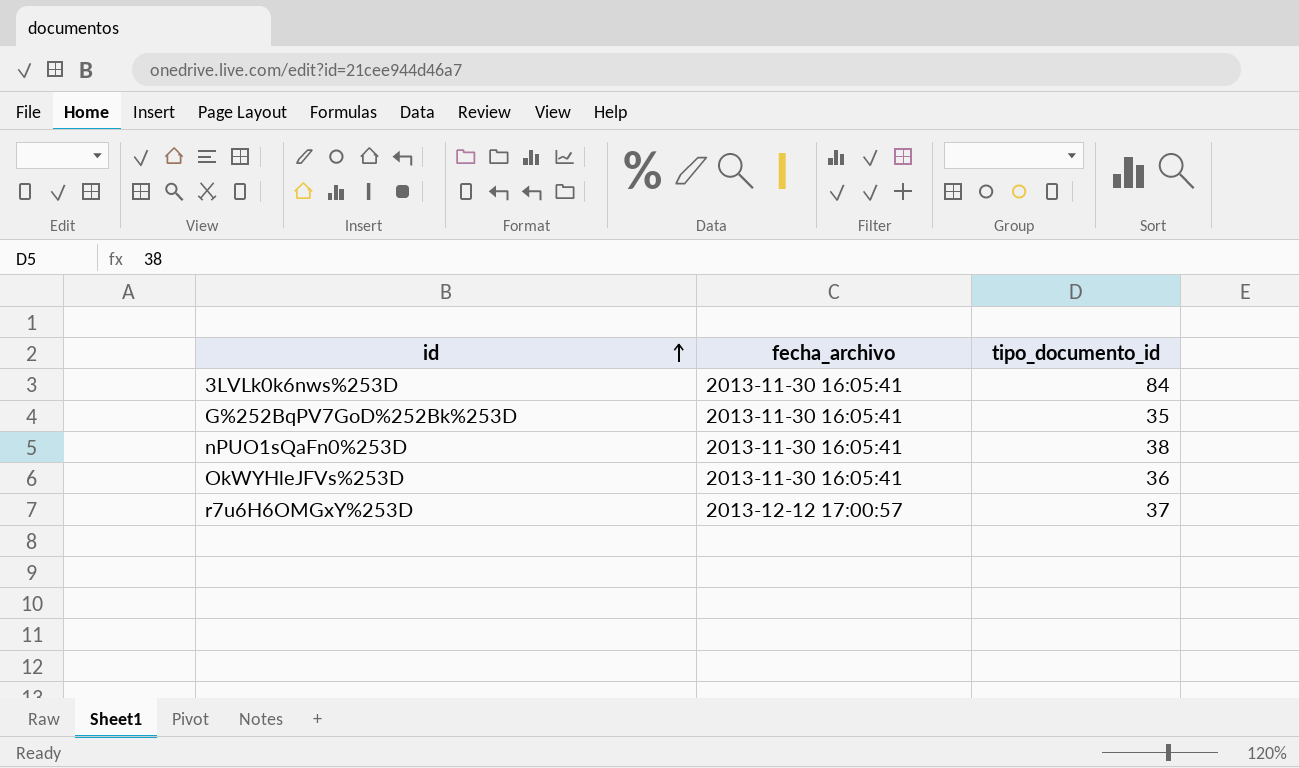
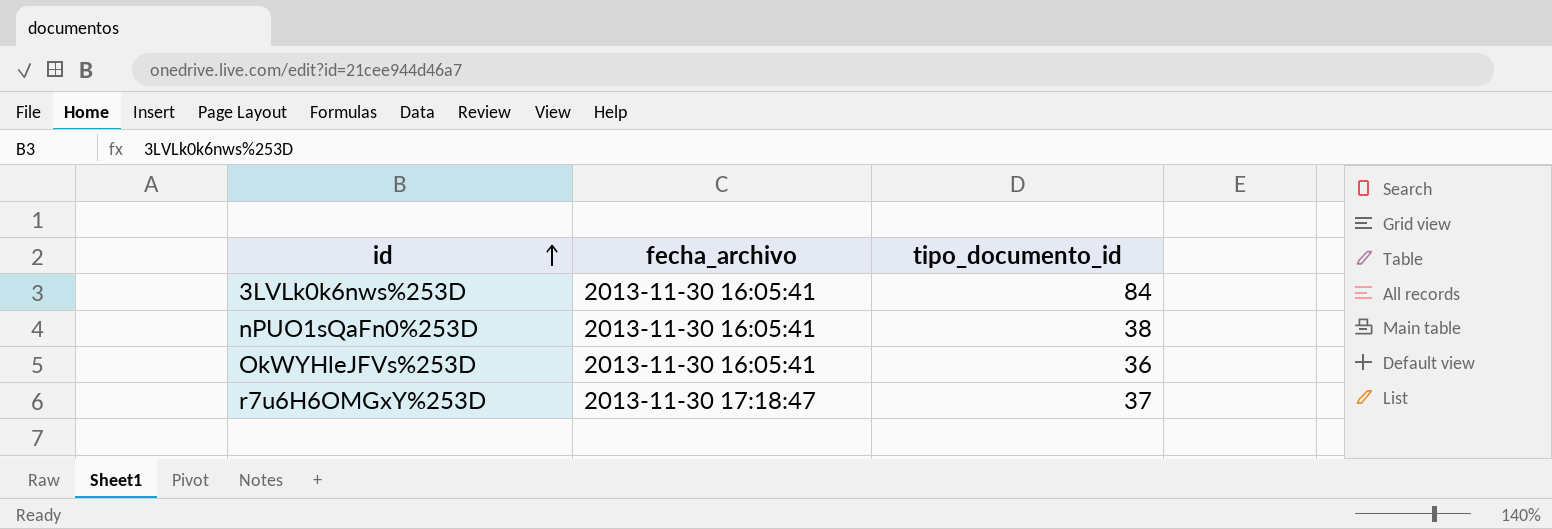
row G%252BqPV7GoD%252Bk%253D: 2013-11-30 16:05:41 | 35 -> none
r7u6H6OMGxY%253D | fecha_archivo: 2013-12-12 17:00:57 -> 2013-11-30 17:18:47

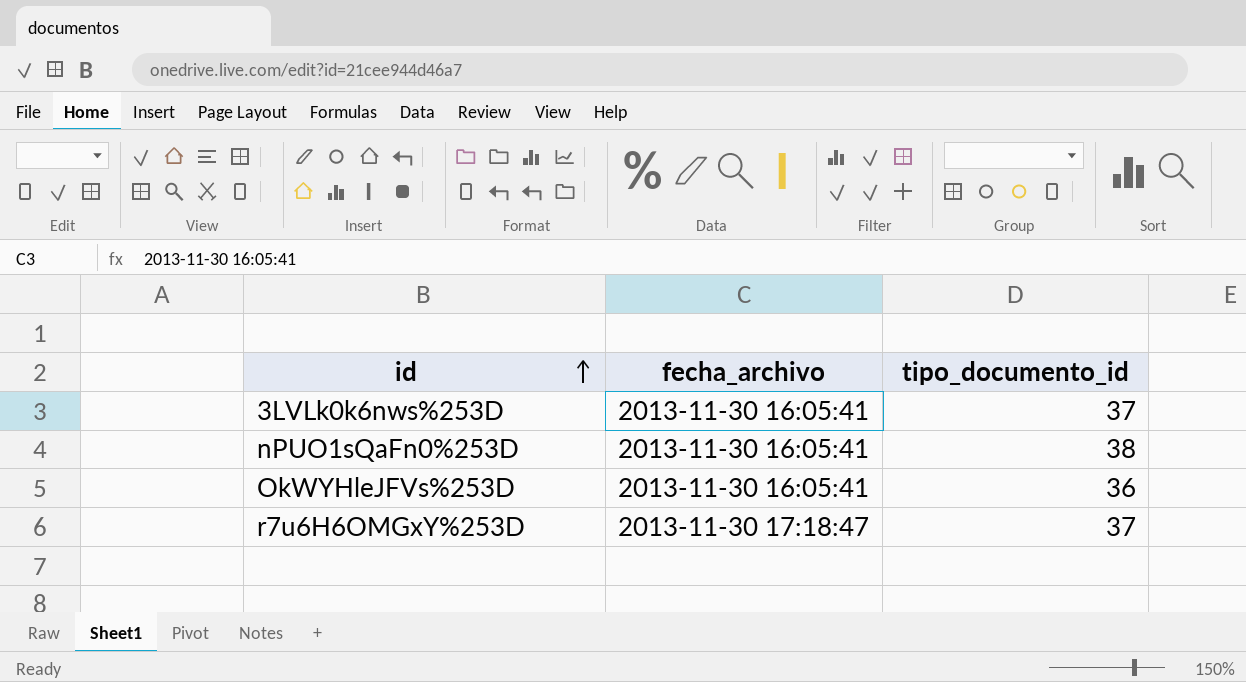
3LVLk0k6nws%253D | tipo_documento_id: 84 -> 37

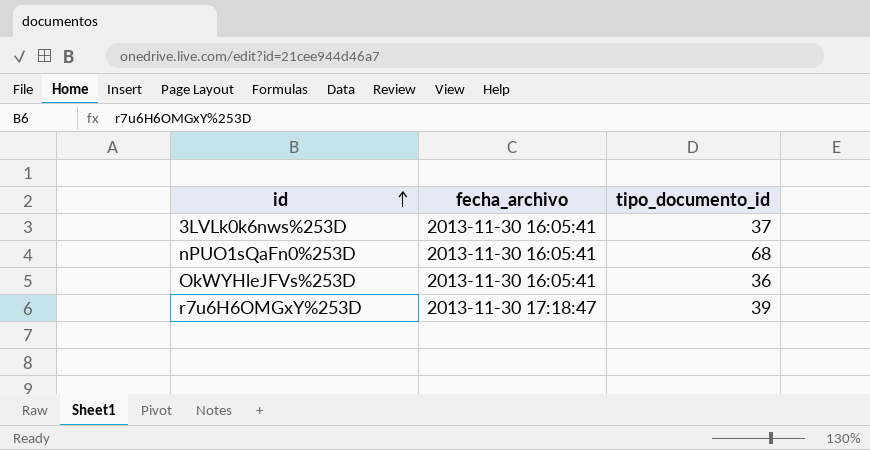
nPUO1sQaFn0%253D | tipo_documento_id: 38 -> 68
r7u6H6OMGxY%253D | tipo_documento_id: 37 -> 39

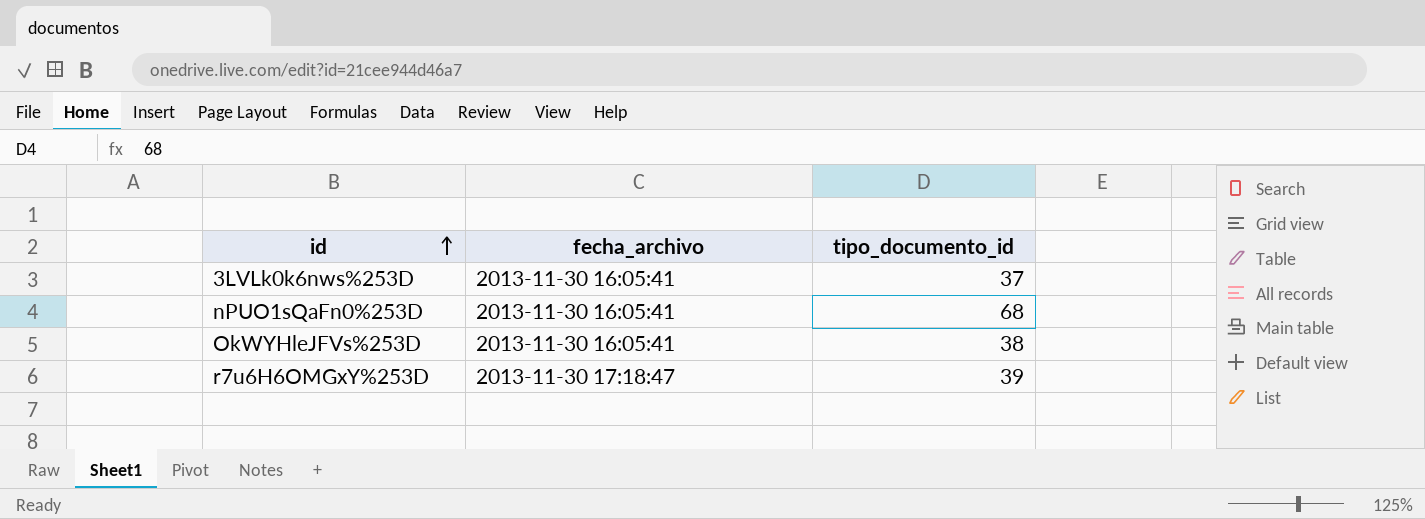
OkWYHleJFVs%253D | tipo_documento_id: 36 -> 38

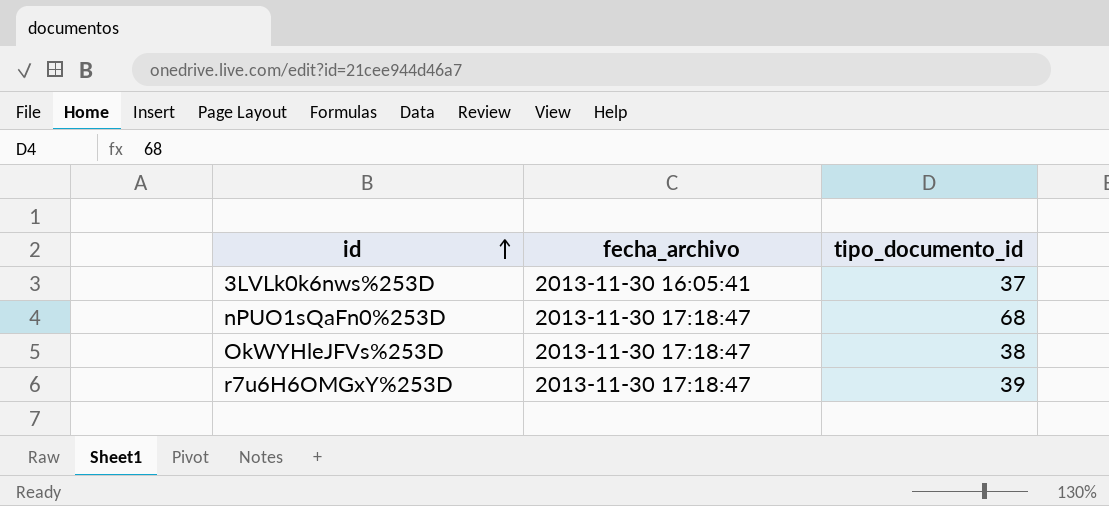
nPUO1sQaFn0%253D | fecha_archivo: 2013-11-30 16:05:41 -> 2013-11-30 17:18:47
OkWYHleJFVs%253D | fecha_archivo: 2013-11-30 16:05:41 -> 2013-11-30 17:18:47

